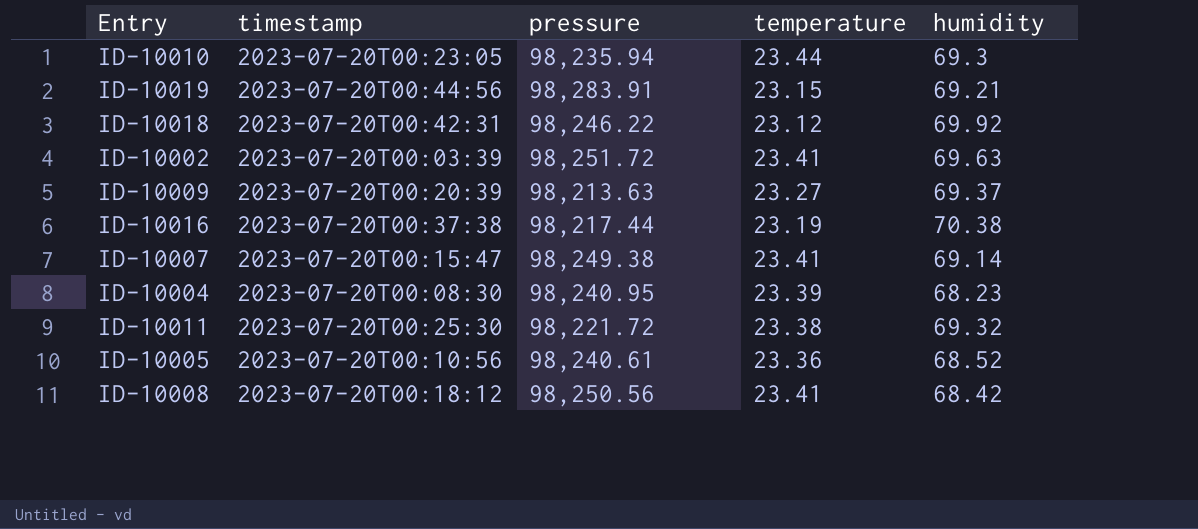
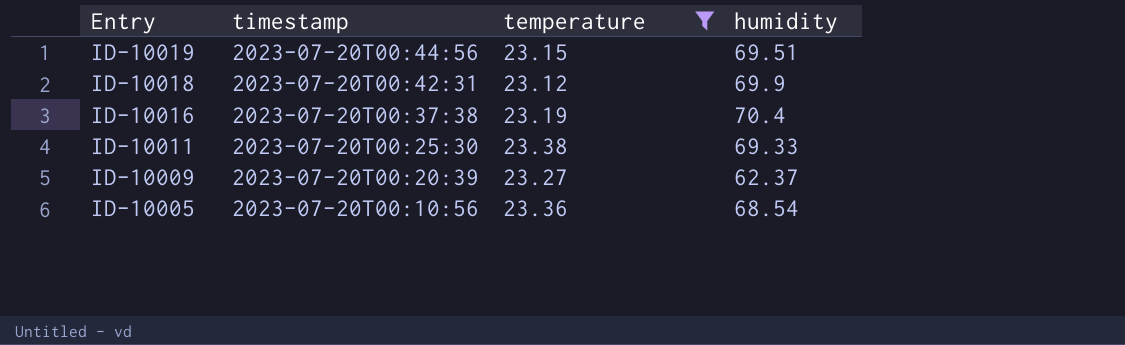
filter: none -> temperature <= 23.38
row order: none -> Entry descending
column pressure | position: 3 -> none
ID-10019 | humidity: 69.21 -> 69.51
ID-10018 | humidity: 69.92 -> 69.9
ID-10016 | humidity: 70.38 -> 70.4
ID-10011 | humidity: 69.32 -> 69.33
ID-10009 | humidity: 69.37 -> 62.37
ID-10005 | humidity: 68.52 -> 68.54

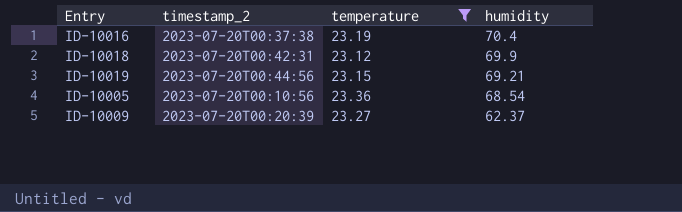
row order: Entry descending -> humidity descending
column name: timestamp -> timestamp_2
row ID-10011: 2023-07-20T00:25:30 | 23.38 | 69.33 -> none
ID-10019 | humidity: 69.51 -> 69.21

